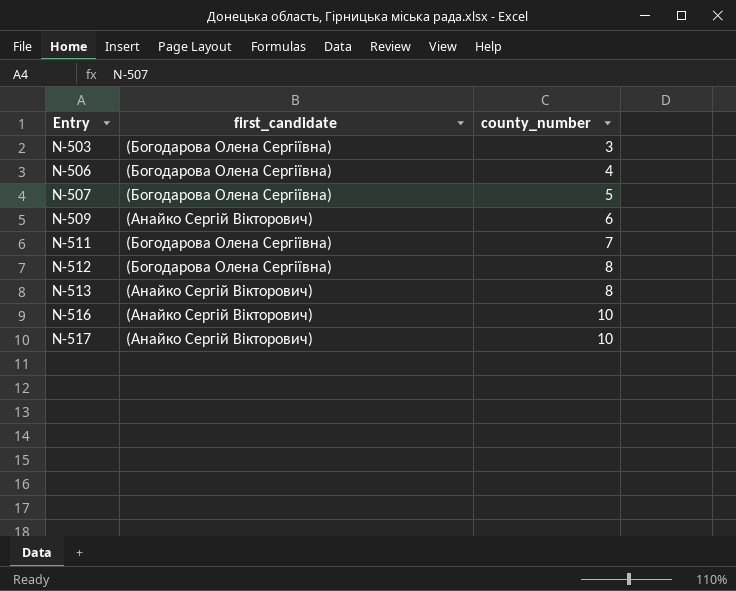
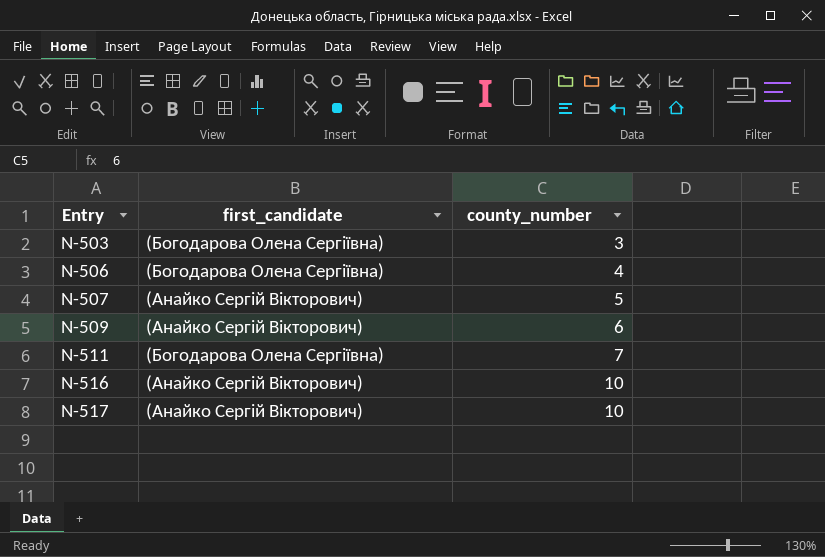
row N-512: (Богодарова Олена Сергіївна) | 8 -> none
row N-513: (Анайко Сергій Вікторович) | 8 -> none
N-507 | first_candidate: (Богодарова Олена Сергіївна) -> (Анайко Сергій Вікторович)

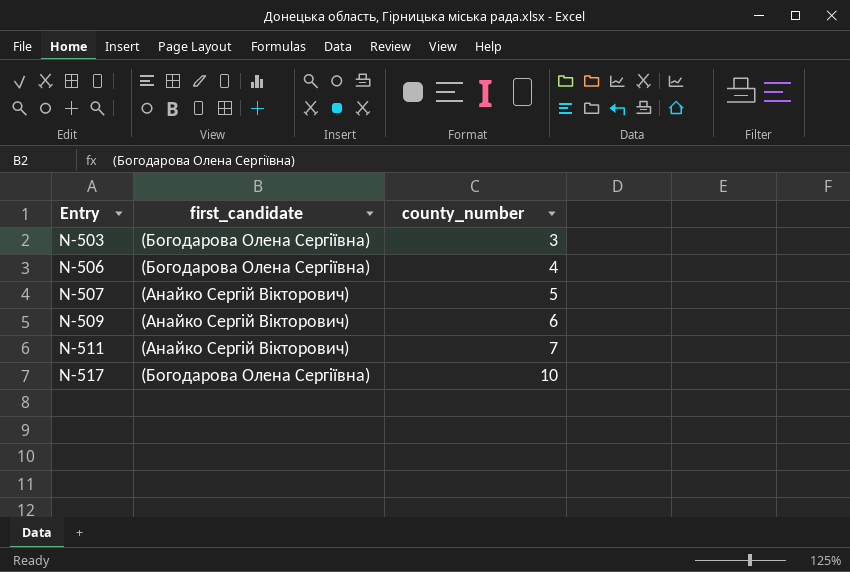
row N-516: (Анайко Сергій Вікторович) | 10 -> none
N-511 | first_candidate: (Богодарова Олена Сергіївна) -> (Анайко Сергій Вікторович)
N-517 | first_candidate: (Анайко Сергій Вікторович) -> (Богодарова Олена Сергіївна)

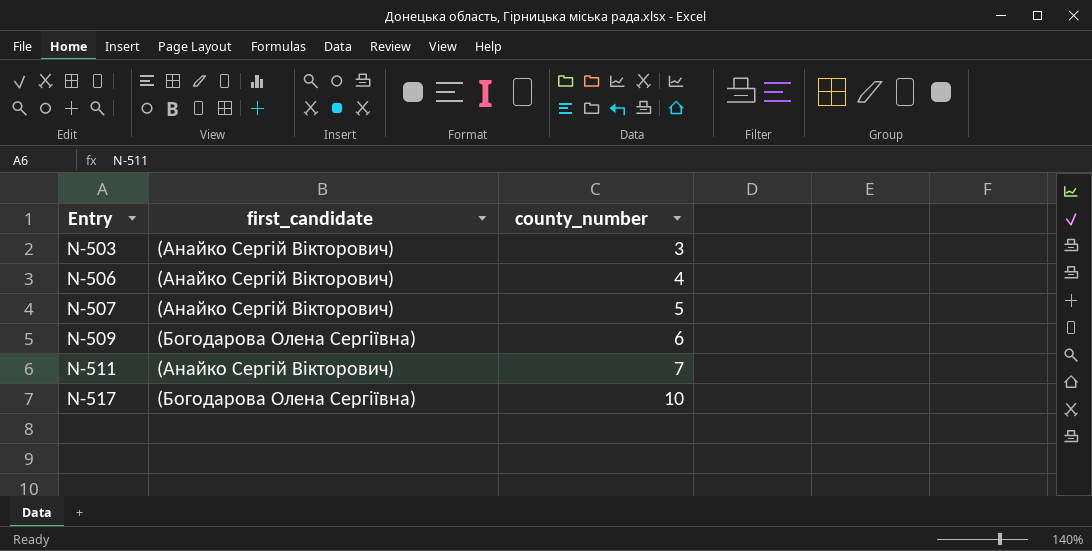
N-503 | first_candidate: (Богодарова Олена Сергіївна) -> (Анайко Сергій Вікторович)
N-506 | first_candidate: (Богодарова Олена Сергіївна) -> (Анайко Сергій Вікторович)
N-509 | first_candidate: (Анайко Сергій Вікторович) -> (Богодарова Олена Сергіївна)

